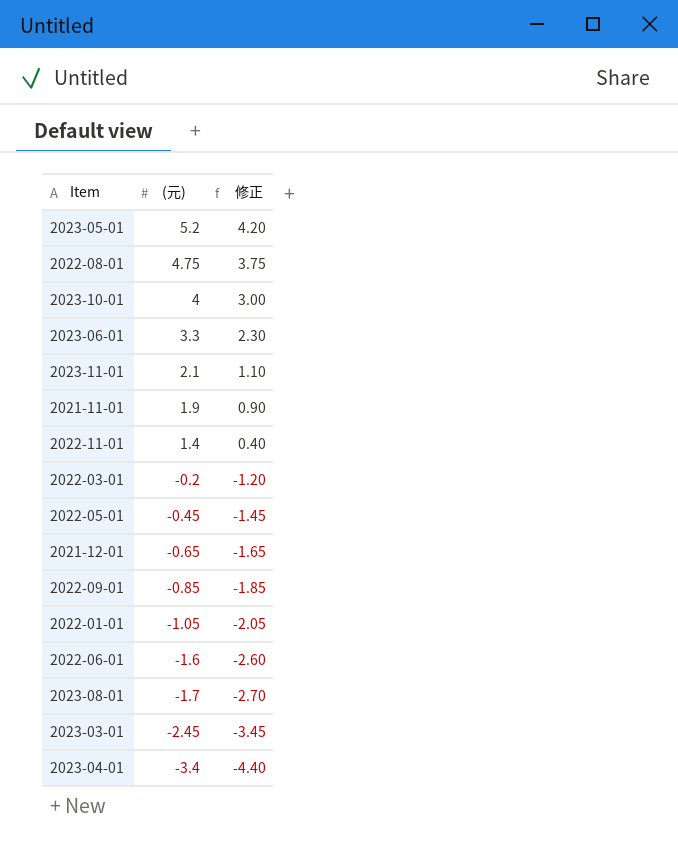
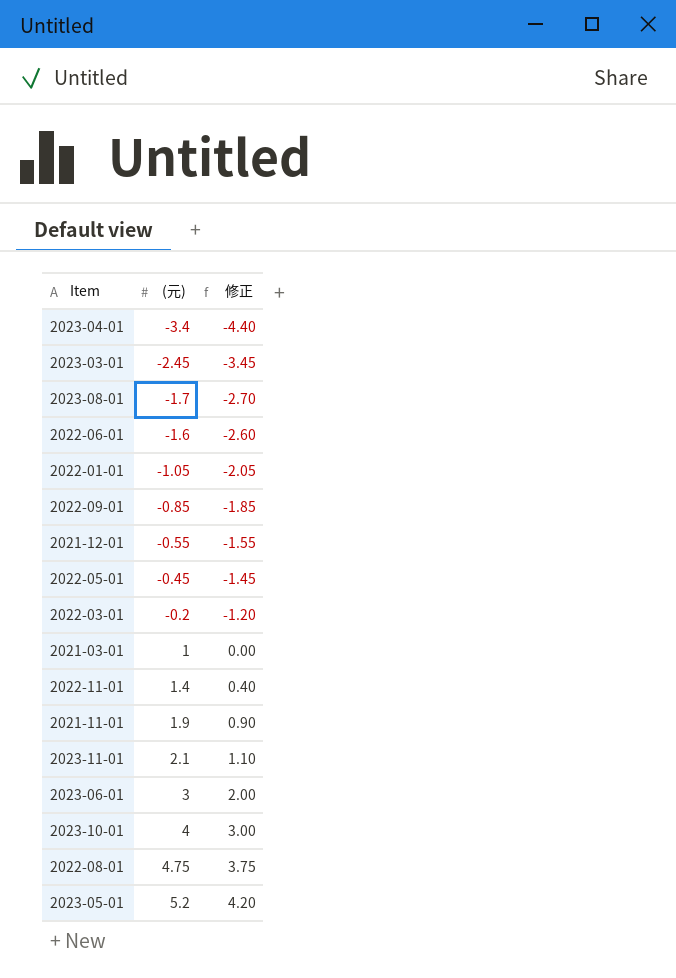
row order: (元) descending -> (元) ascending
2021-12-01 | (元): -0.65 -> -0.55
2021-12-01 | 修正: -1.65 -> -1.55
row 2021-03-01: none -> 1 | 0.00
2023-06-01 | (元): 3.3 -> 3
2023-06-01 | 修正: 2.30 -> 2.00

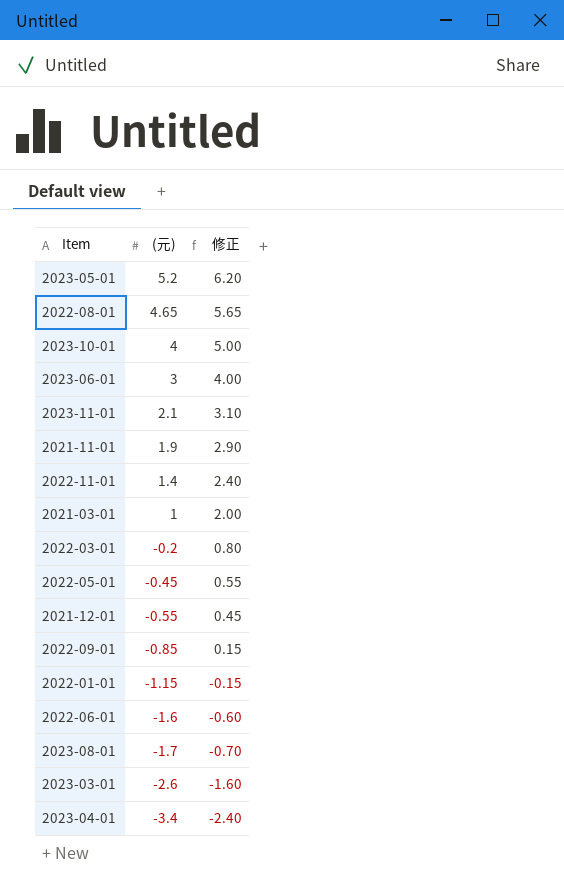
row order: (元) ascending -> (元) descending
column 修正 | formula: [(元)] - 1 -> [(元)] + 1
2022-08-01 | (元): 4.75 -> 4.65
2022-01-01 | (元): -1.05 -> -1.15
2023-03-01 | (元): -2.45 -> -2.6

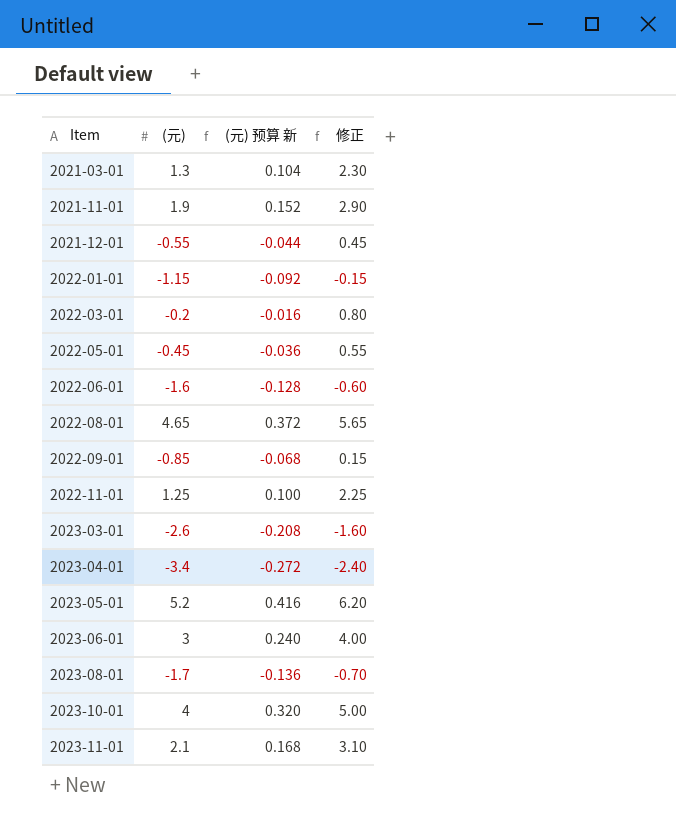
row order: (元) descending -> Item ascending
column (元) 预算 新 | formula: none -> [(元)] * 0.08
2021-03-01 | (元): 1 -> 1.3
2021-03-01 | 修正: 2.00 -> 2.30
2022-11-01 | (元): 1.4 -> 1.25
2022-11-01 | 修正: 2.40 -> 2.25

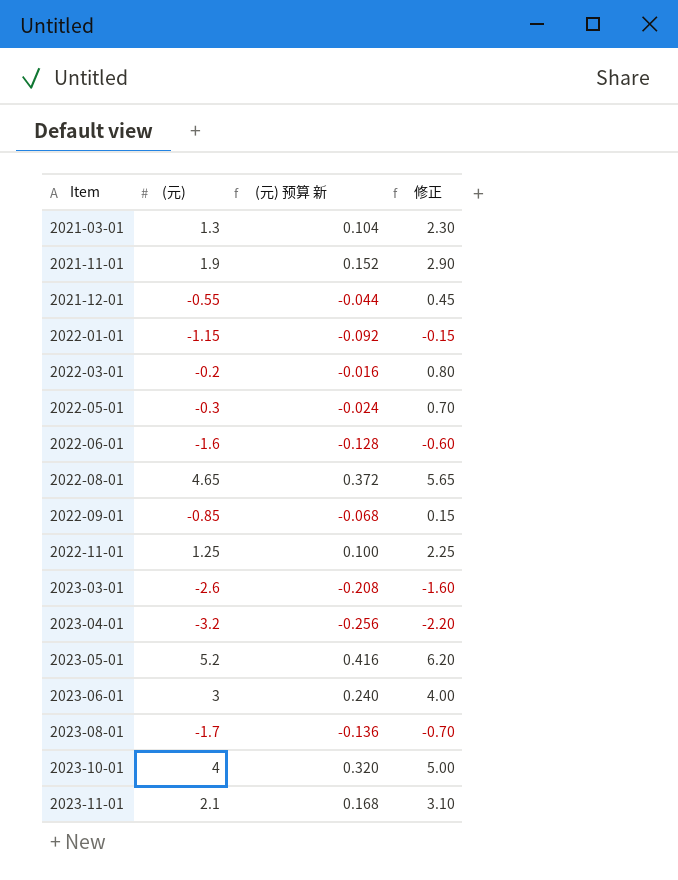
2022-05-01 | (元): -0.45 -> -0.3
2022-05-01 | (元) 预算 新: -0.036 -> -0.024
2022-05-01 | 修正: 0.55 -> 0.70
2023-04-01 | (元): -3.4 -> -3.2
2023-04-01 | (元) 预算 新: -0.272 -> -0.256
2023-04-01 | 修正: -2.40 -> -2.20

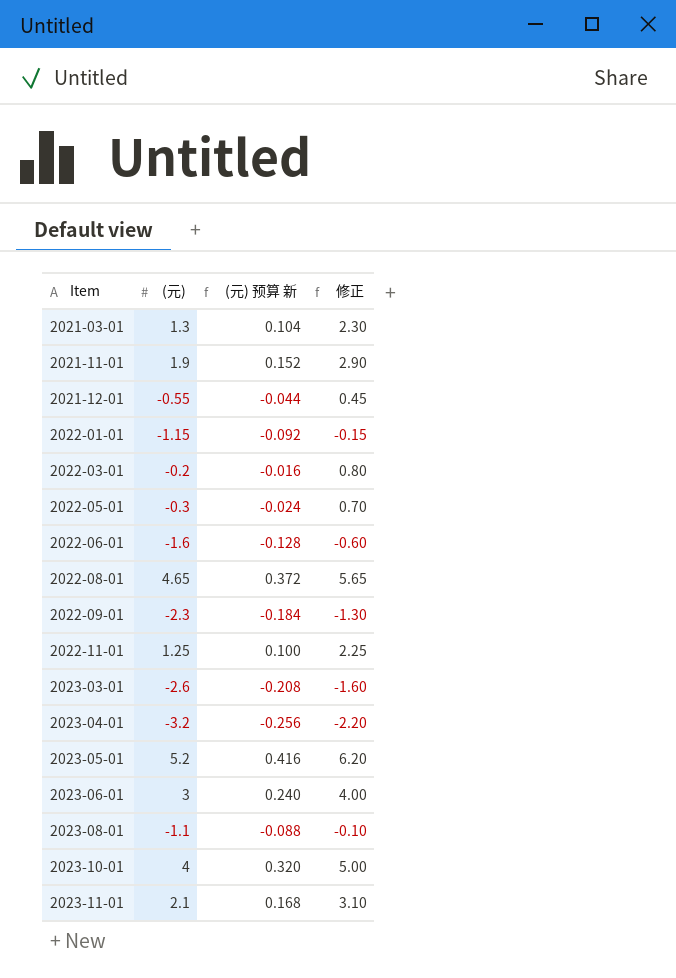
2022-09-01 | (元): -0.85 -> -2.3
2022-09-01 | (元) 预算 新: -0.068 -> -0.184
2022-09-01 | 修正: 0.15 -> -1.30
2023-08-01 | (元): -1.7 -> -1.1
2023-08-01 | (元) 预算 新: -0.136 -> -0.088
2023-08-01 | 修正: -0.70 -> -0.10

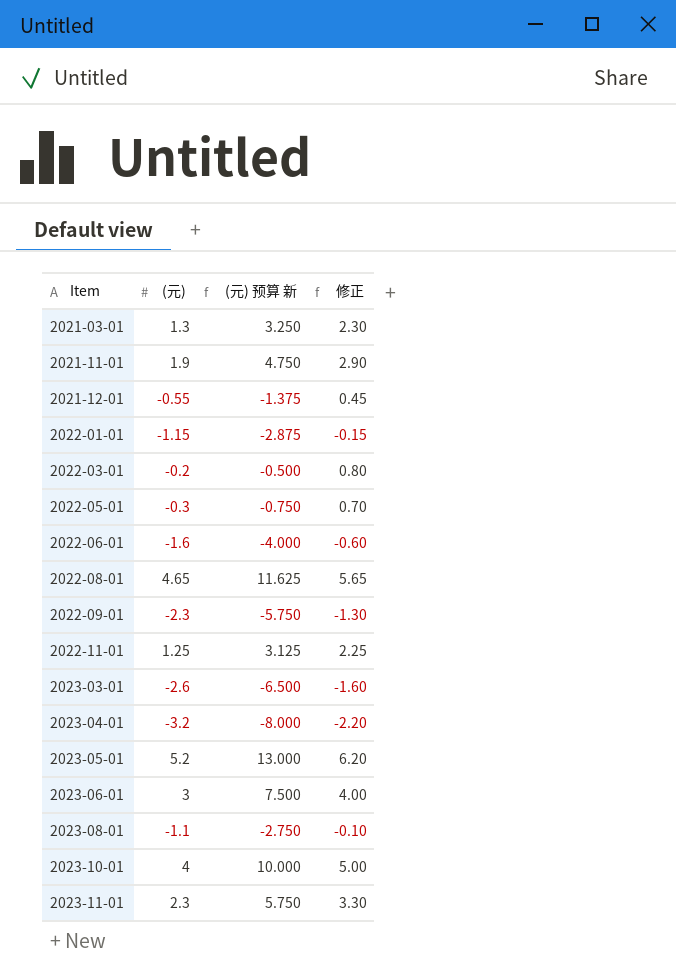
column (元) 预算 新 | formula: [(元)] * 0.08 -> [(元)] * 2.5
2023-11-01 | (元): 2.1 -> 2.3
2023-11-01 | 修正: 3.10 -> 3.30

